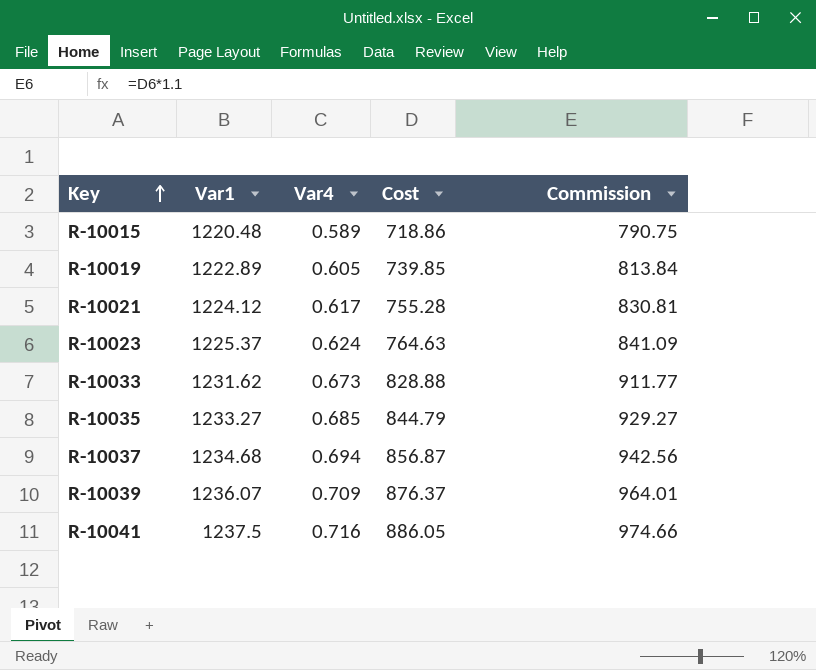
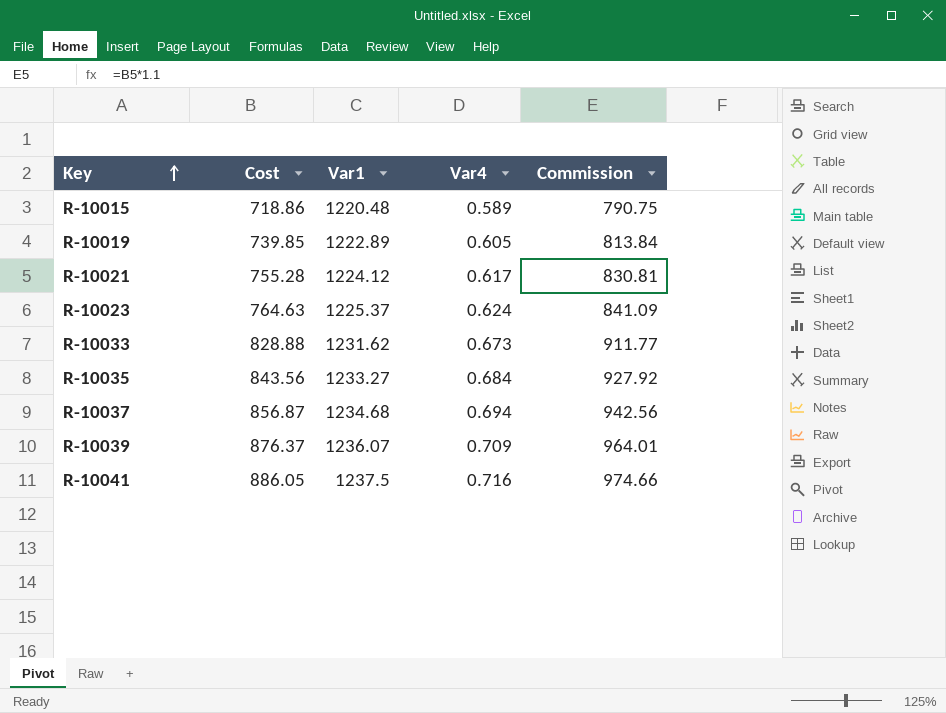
column Cost | position: 4 -> 2
R-10035 | Cost: 844.79 -> 843.56
R-10035 | Var4: 0.685 -> 0.684
R-10035 | Commission: 929.27 -> 927.92

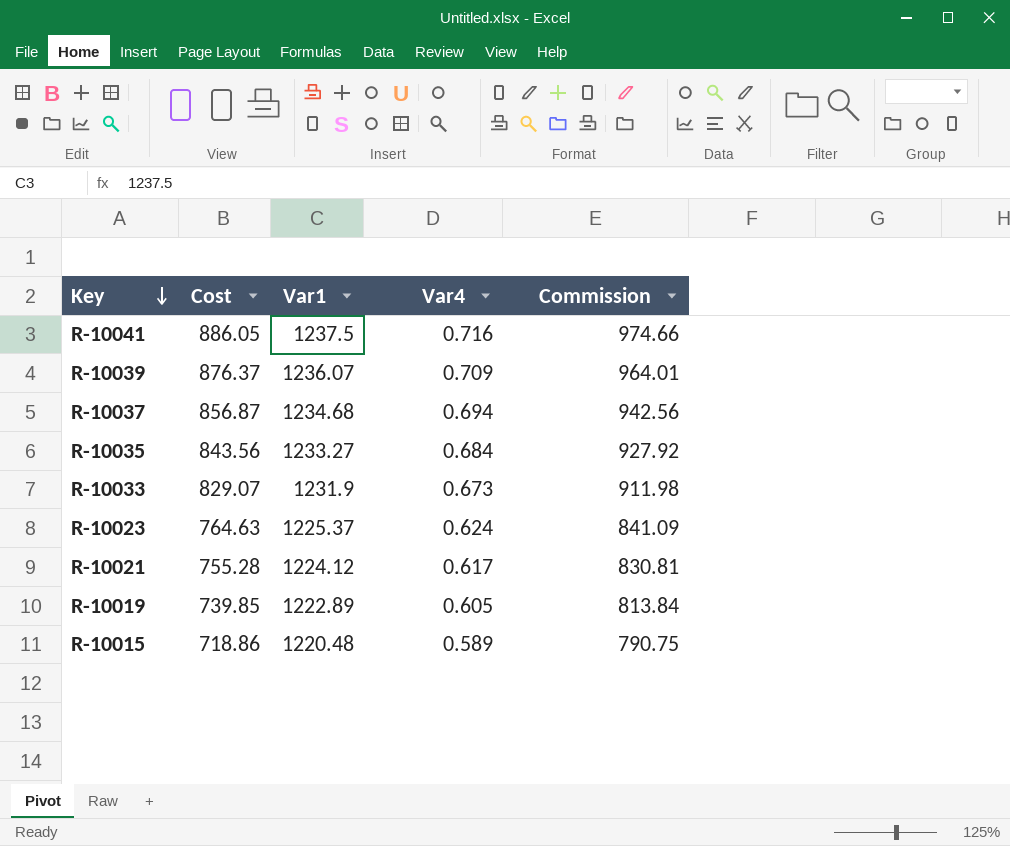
row order: Key ascending -> Key descending
R-10033 | Cost: 828.88 -> 829.07
R-10033 | Var1: 1231.62 -> 1231.9
R-10033 | Commission: 911.77 -> 911.98

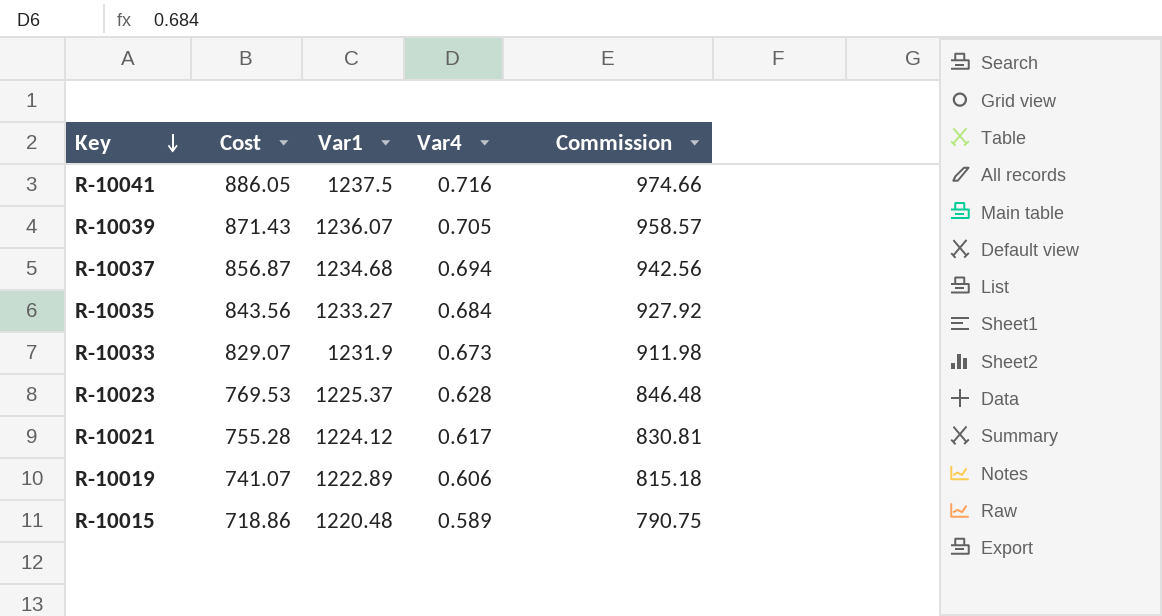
R-10039 | Cost: 876.37 -> 871.43
R-10039 | Var4: 0.709 -> 0.705
R-10039 | Commission: 964.01 -> 958.57
R-10023 | Cost: 764.63 -> 769.53
R-10023 | Var4: 0.624 -> 0.628
R-10023 | Commission: 841.09 -> 846.48
R-10019 | Cost: 739.85 -> 741.07
R-10019 | Var4: 0.605 -> 0.606
R-10019 | Commission: 813.84 -> 815.18

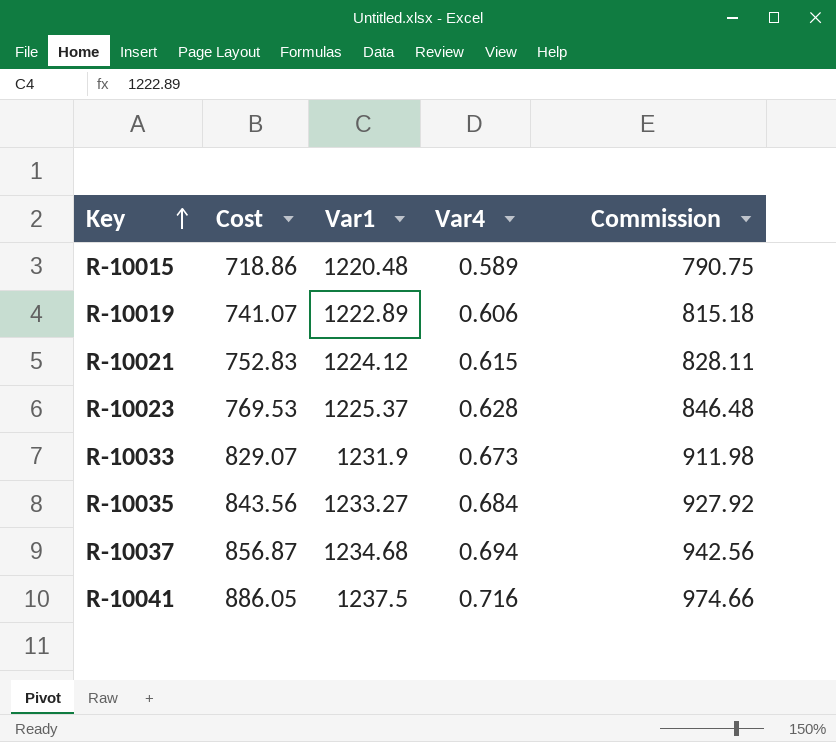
row order: Key descending -> Key ascending
row R-10039: 871.43 | 1236.07 | 0.705 | 958.57 -> none
R-10021 | Cost: 755.28 -> 752.83
R-10021 | Var4: 0.617 -> 0.615
R-10021 | Commission: 830.81 -> 828.11

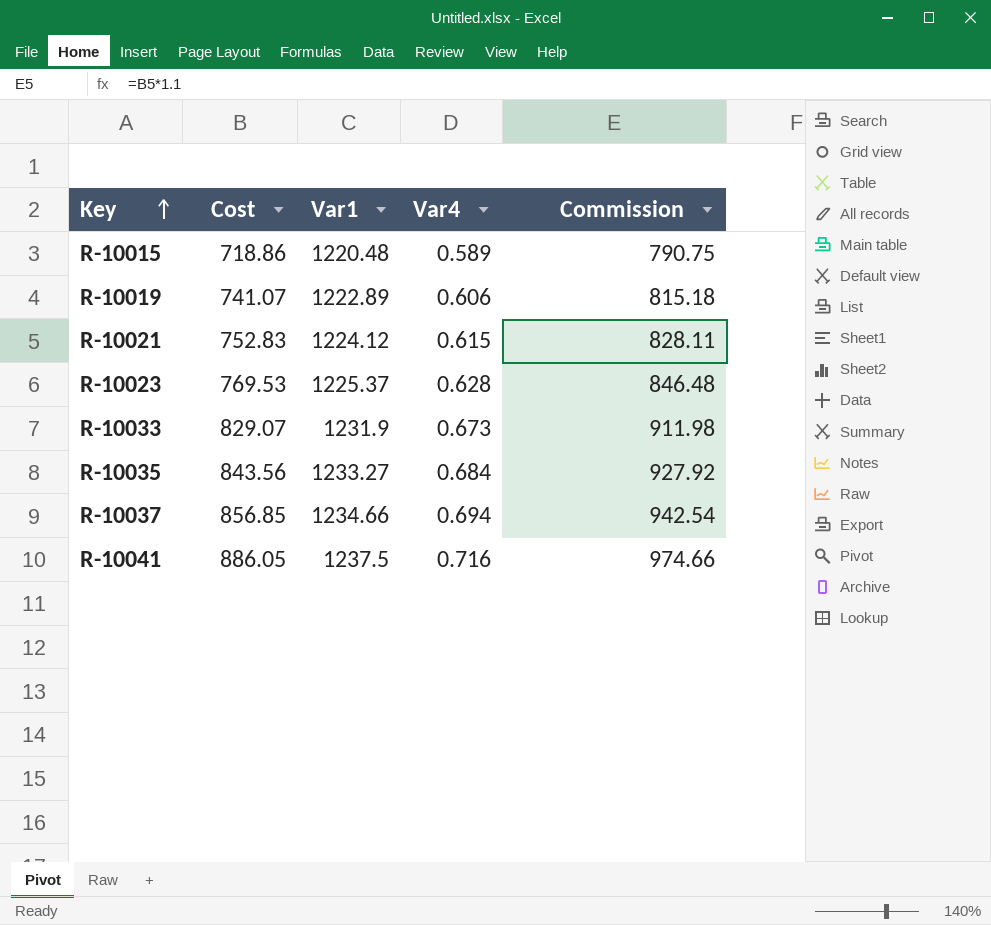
R-10037 | Cost: 856.87 -> 856.85
R-10037 | Var1: 1234.68 -> 1234.66
R-10037 | Commission: 942.56 -> 942.54

